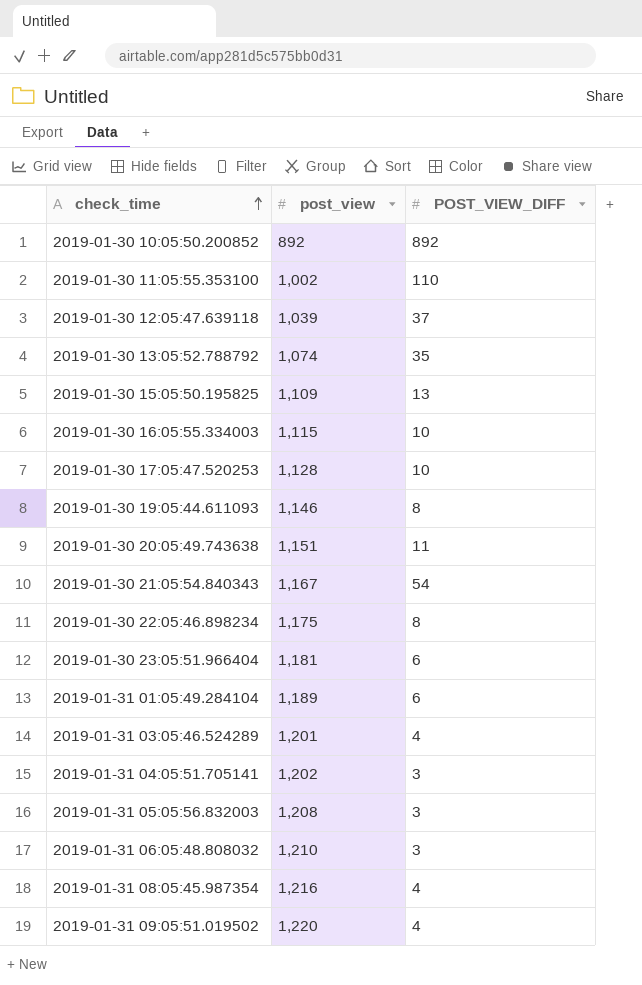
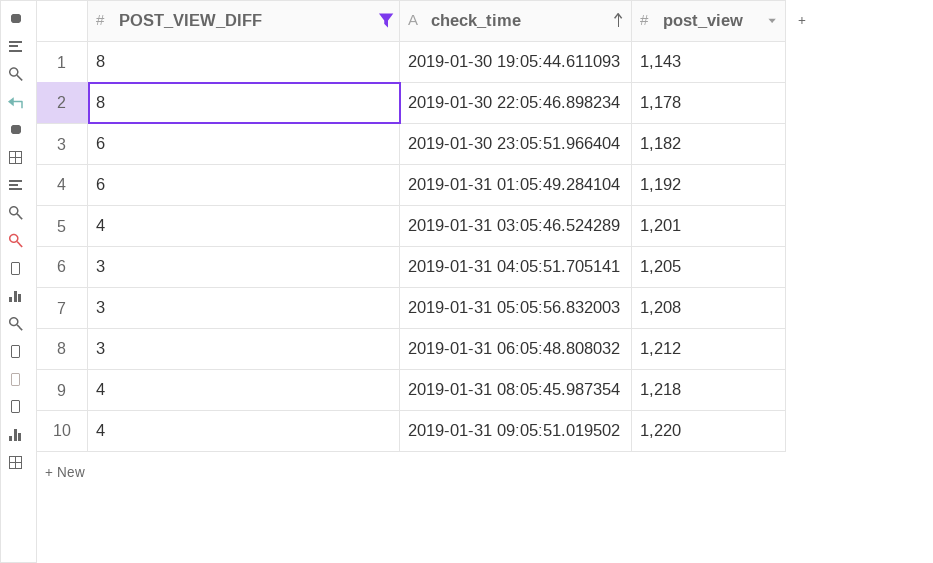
filter: none -> POST_VIEW_DIFF <= 8
column POST_VIEW_DIFF | position: 3 -> 1
2019-01-30 19:05:44.611093 | post_view: 1,146 -> 1,143
2019-01-30 22:05:46.898234 | post_view: 1,175 -> 1,178
2019-01-30 23:05:51.966404 | post_view: 1,181 -> 1,182
2019-01-31 01:05:49.284104 | post_view: 1,189 -> 1,192
2019-01-31 04:05:51.705141 | post_view: 1,202 -> 1,205
2019-01-31 06:05:48.808032 | post_view: 1,210 -> 1,212
2019-01-31 08:05:45.987354 | post_view: 1,216 -> 1,218

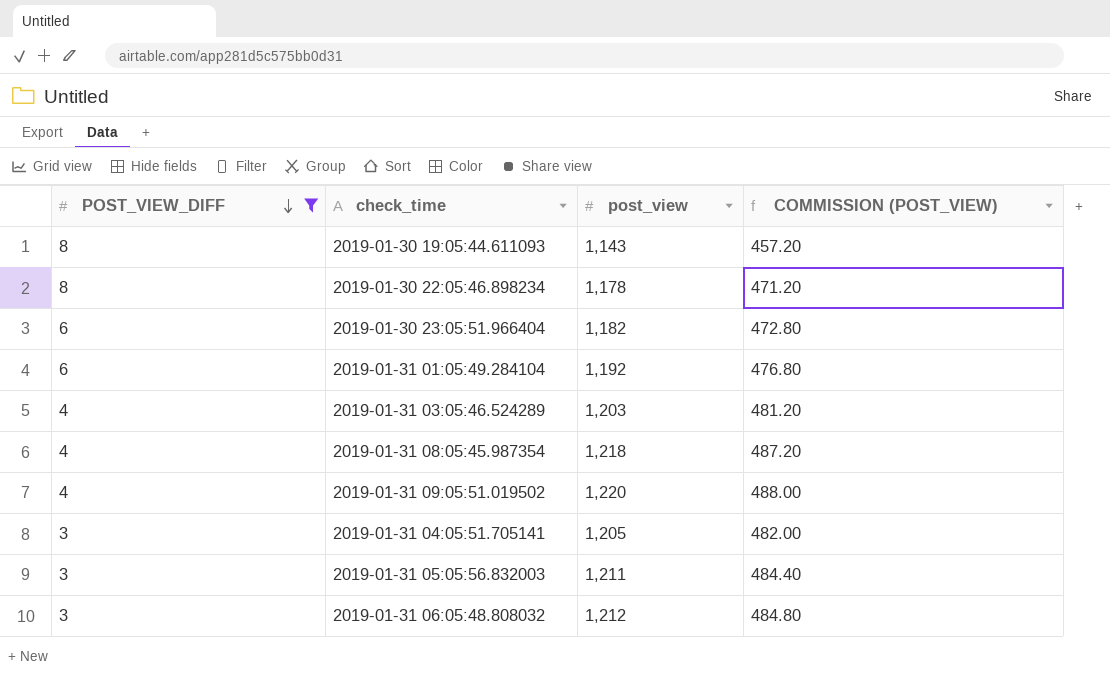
row order: check_time ascending -> POST_VIEW_DIFF descending
column COMMISSION (POST_VIEW) | formula: none -> [post_view] * 0.4
2019-01-31 03:05:46.524289 | post_view: 1,201 -> 1,203
2019-01-31 05:05:56.832003 | post_view: 1,208 -> 1,211

